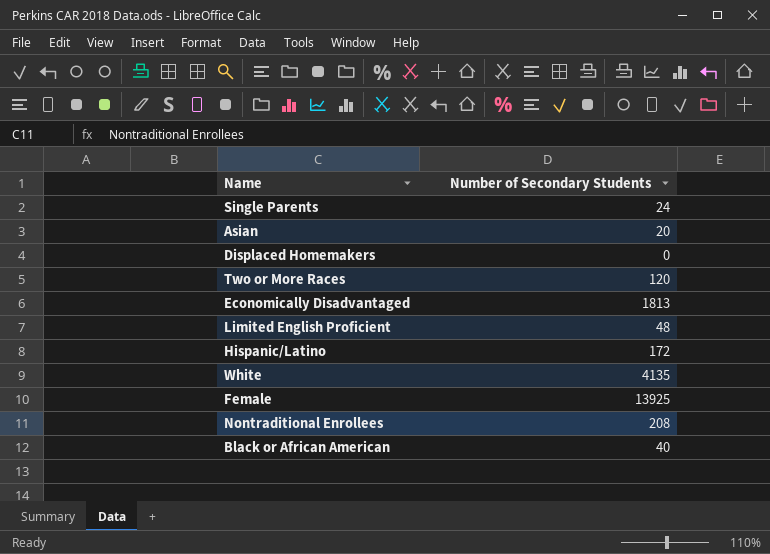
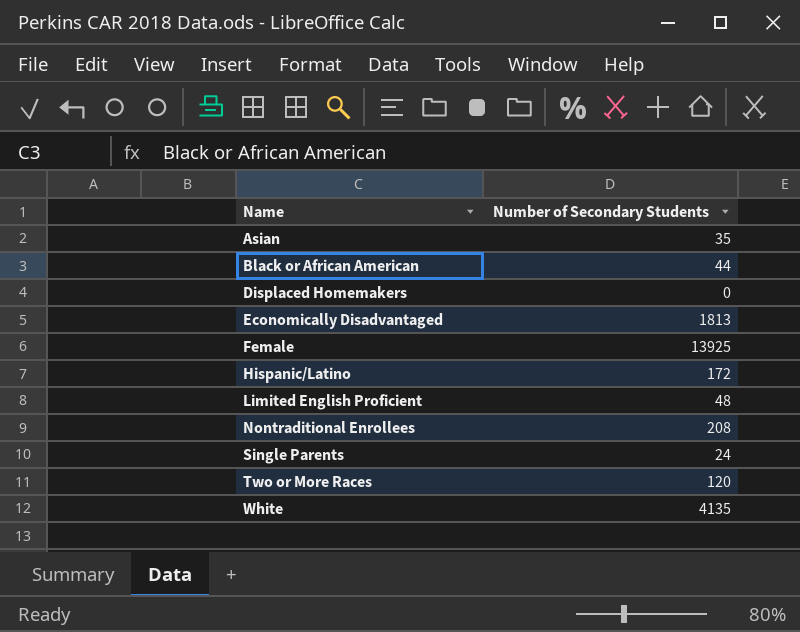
row order: none -> Name ascending
Asian | Number of Secondary Students: 20 -> 35
Black or African American | Number of Secondary Students: 40 -> 44

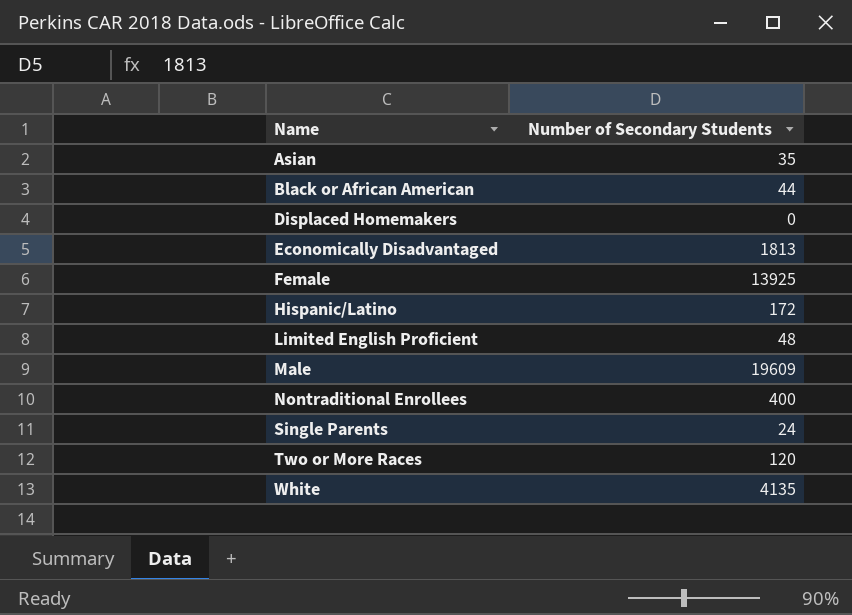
row Male: none -> 19609
Nontraditional Enrollees | Number of Secondary Students: 208 -> 400

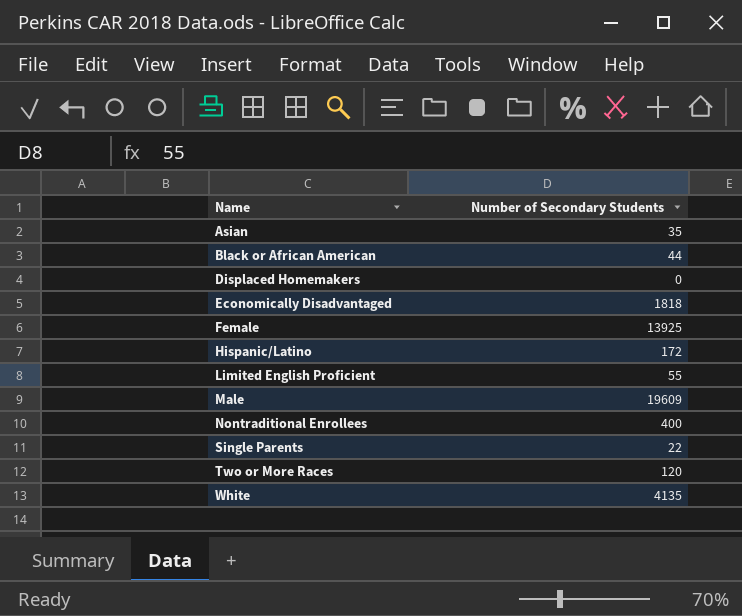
Economically Disadvantaged | Number of Secondary Students: 1813 -> 1818
Limited English Proficient | Number of Secondary Students: 48 -> 55
Single Parents | Number of Secondary Students: 24 -> 22

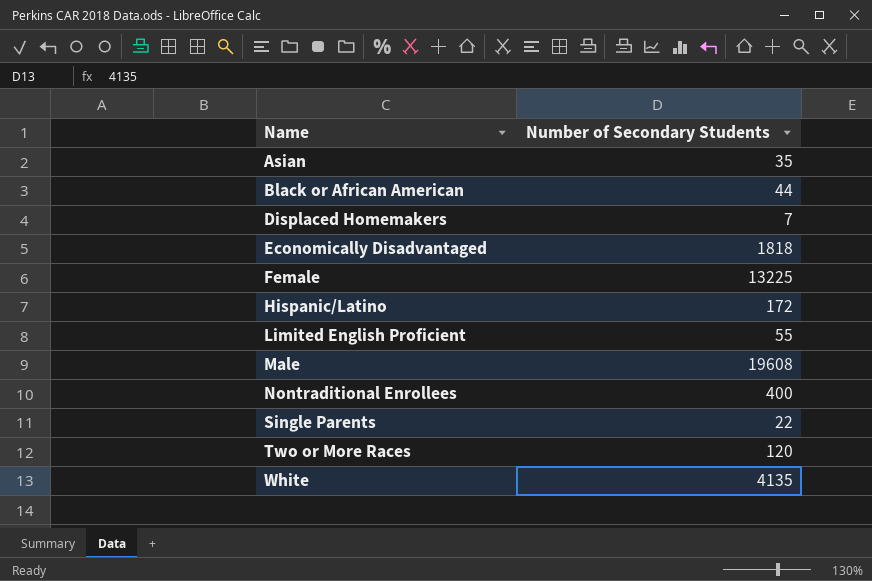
Displaced Homemakers | Number of Secondary Students: 0 -> 7
Female | Number of Secondary Students: 13925 -> 13225
Male | Number of Secondary Students: 19609 -> 19608

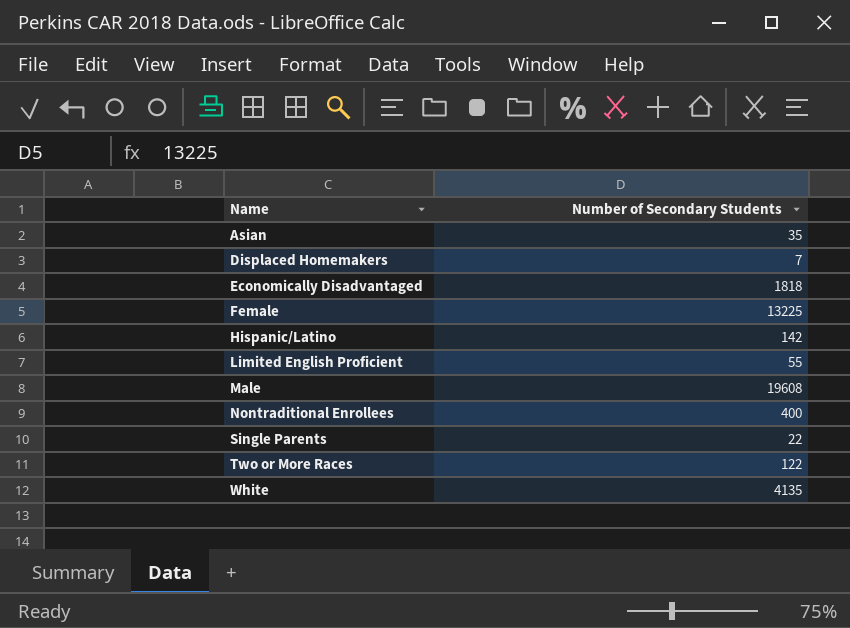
row Black or African American: 44 -> none
Hispanic/Latino | Number of Secondary Students: 172 -> 142
Two or More Races | Number of Secondary Students: 120 -> 122

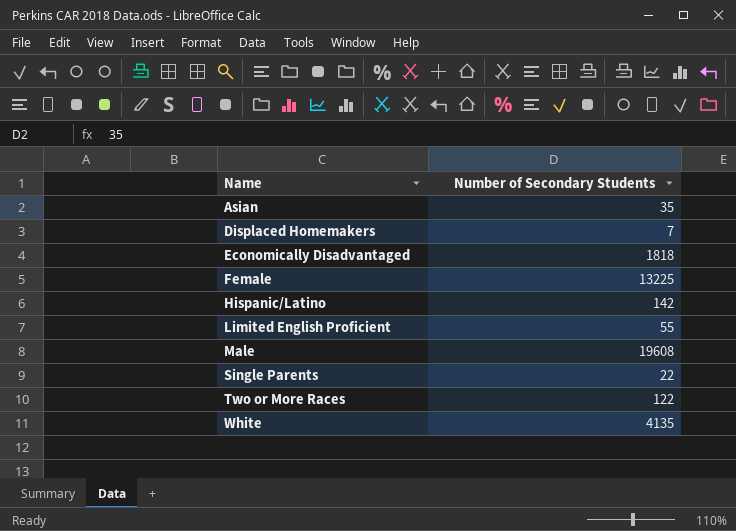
row Nontraditional Enrollees: 400 -> none

